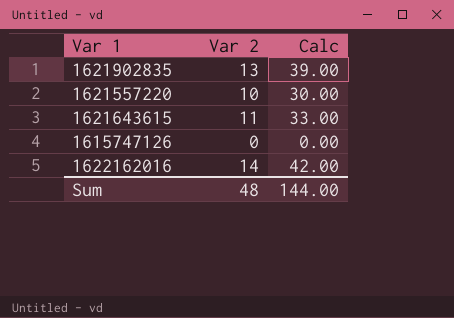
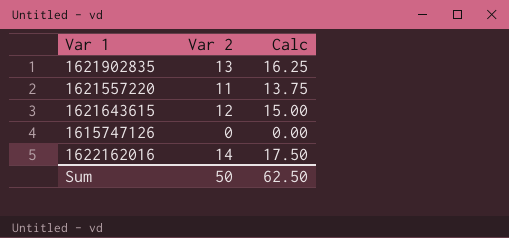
column Calc | formula: [Var 2] * 3 -> [Var 2] * 1.25
1621557220 | Var 2: 10 -> 11
1621643615 | Var 2: 11 -> 12
Sum | Var 2: 48 -> 50
Sum | Calc: 144.00 -> 62.50

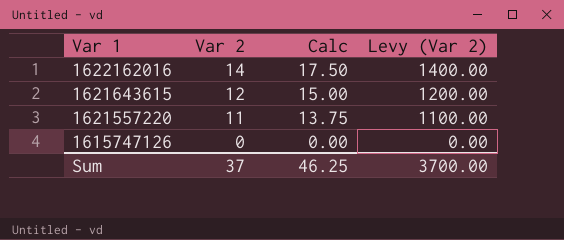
row order: none -> Var 1 descending
column Levy (Var 2) | formula: none -> [Var 2] * 100
row 1621902835: 13 | 16.25 -> none
Sum | Var 2: 50 -> 37
Sum | Calc: 62.50 -> 46.25

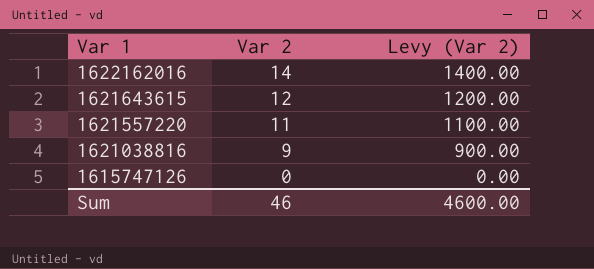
column Calc | formula: [Var 2] * 1.25 -> none
row 1621038816: none -> 9 | 900.00
Sum | Var 2: 37 -> 46
Sum | Levy (Var 2): 3700.00 -> 4600.00

